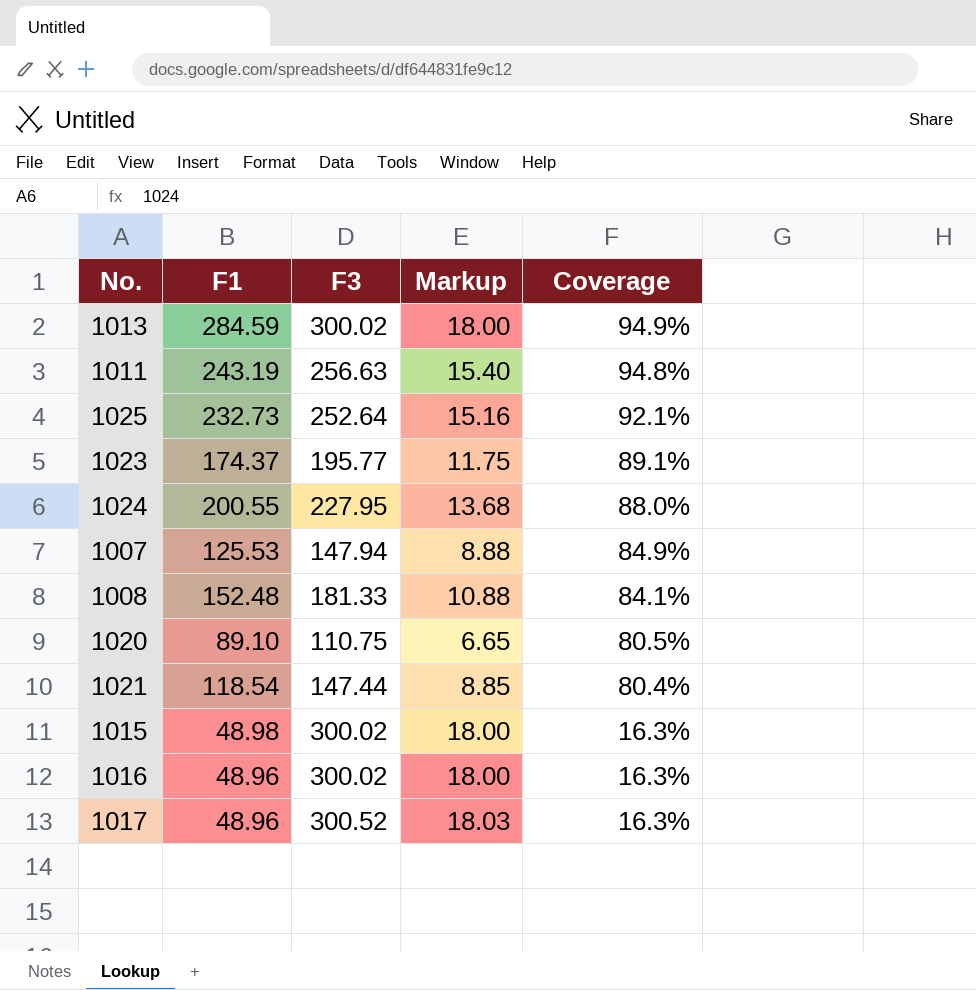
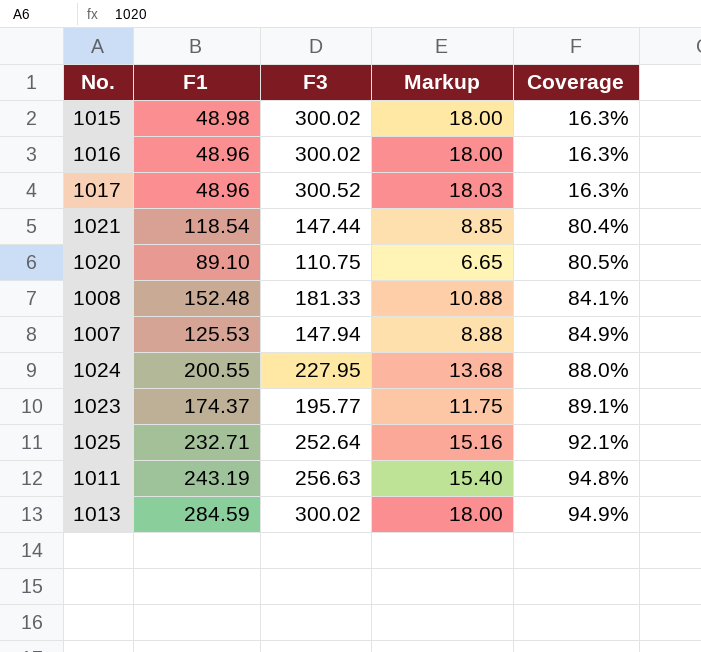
row order: Coverage descending -> Coverage ascending
1025 | F1: 232.73 -> 232.71

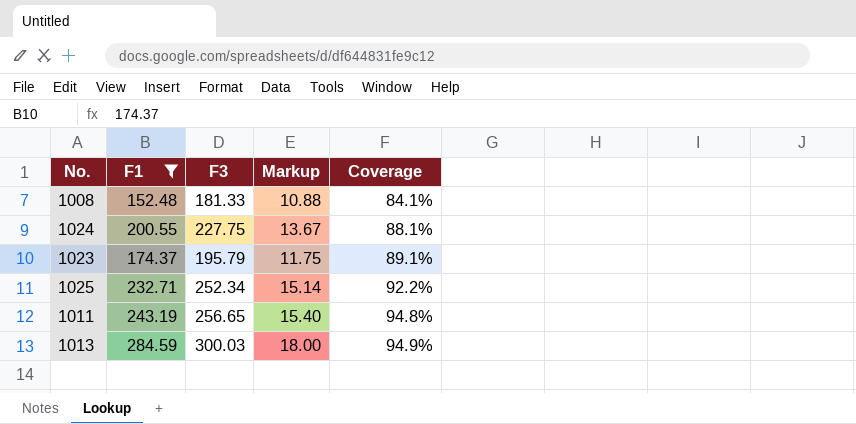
filter: none -> F1 >= 152.48
1024 | F3: 227.95 -> 227.75
1024 | Markup: 13.68 -> 13.67
1024 | Coverage: 88.0% -> 88.1%
1023 | F3: 195.77 -> 195.79
1025 | F3: 252.64 -> 252.34
1025 | Markup: 15.16 -> 15.14
1025 | Coverage: 92.1% -> 92.2%
1011 | F3: 256.63 -> 256.65
1013 | F3: 300.02 -> 300.03

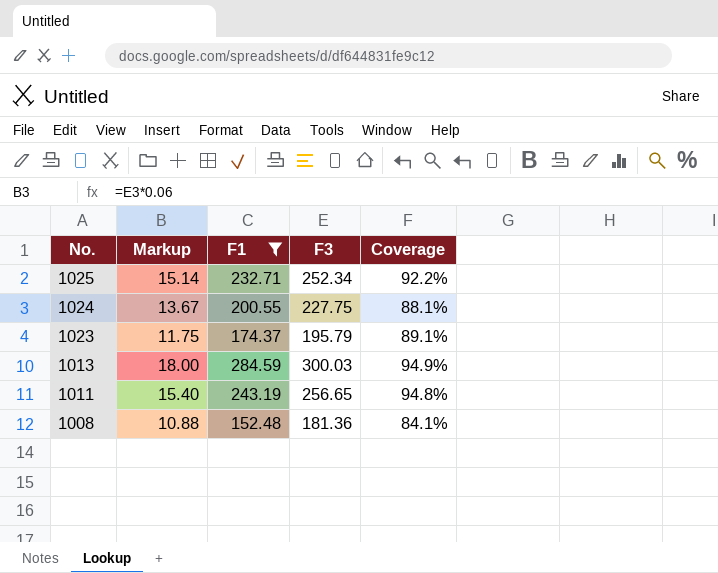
row order: Coverage ascending -> No. descending
column Markup | position: 4 -> 2
1008 | F3: 181.33 -> 181.36

